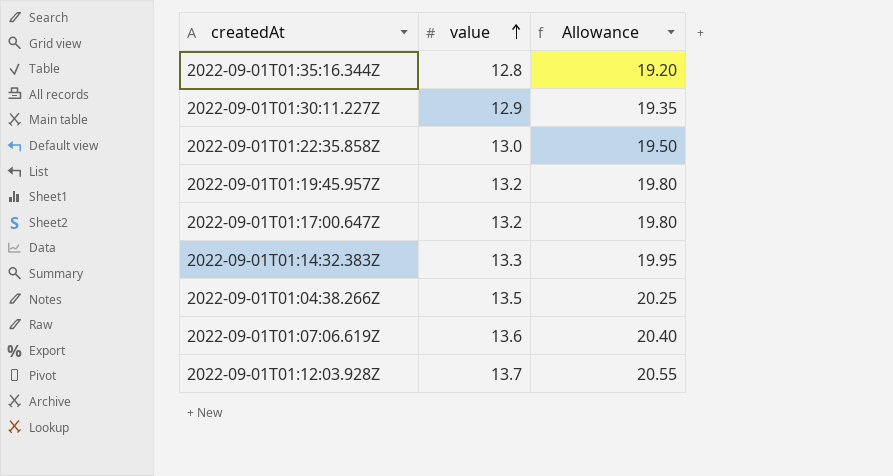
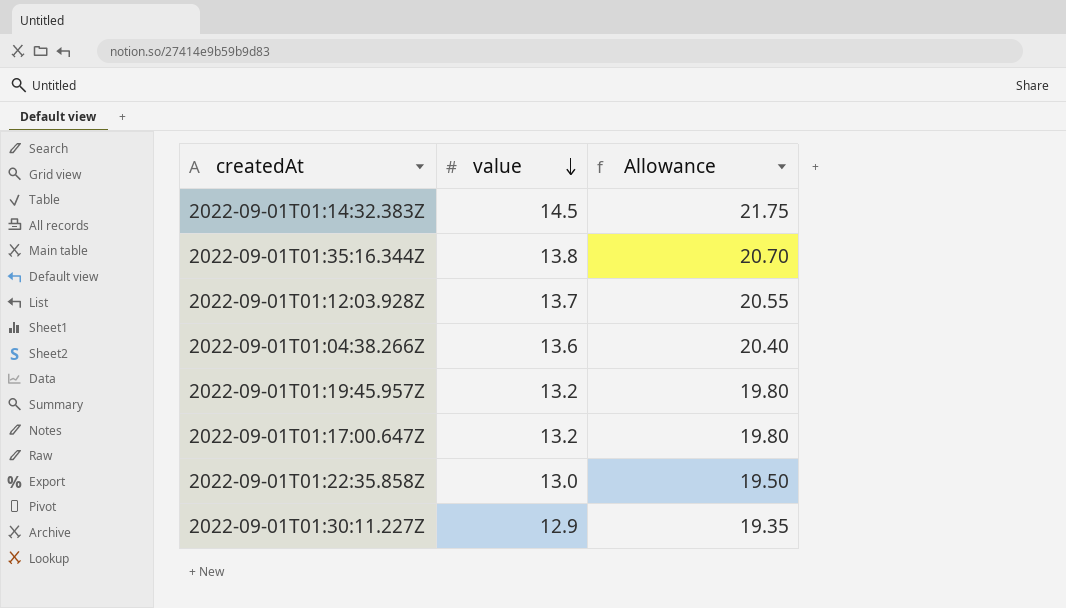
row order: value ascending -> value descending
row 2022-09-01T01:07:06.619Z: 13.6 | 20.40 -> none
2022-09-01T01:14:32.383Z | value: 13.3 -> 14.5
2022-09-01T01:14:32.383Z | Allowance: 19.95 -> 21.75
2022-09-01T01:35:16.344Z | value: 12.8 -> 13.8
2022-09-01T01:35:16.344Z | Allowance: 19.20 -> 20.70
2022-09-01T01:04:38.266Z | value: 13.5 -> 13.6
2022-09-01T01:04:38.266Z | Allowance: 20.25 -> 20.40

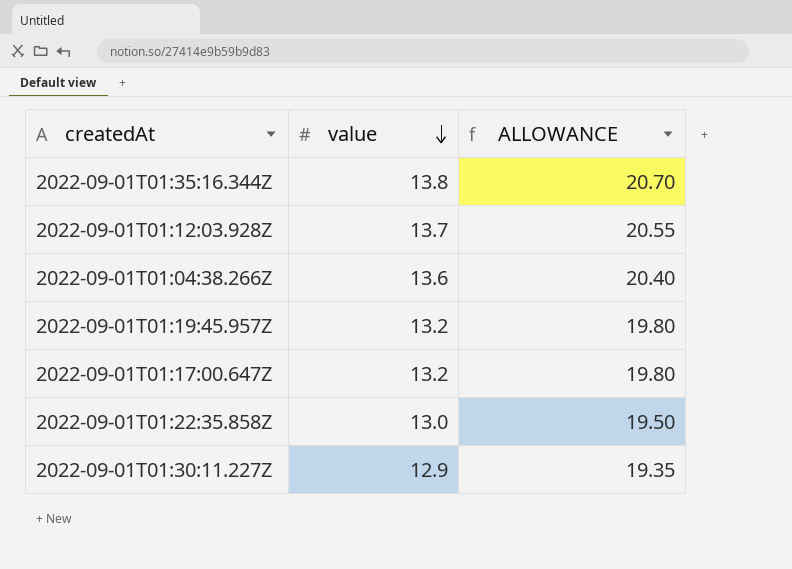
column name: Allowance -> ALLOWANCE
row 2022-09-01T01:14:32.383Z: 14.5 | 21.75 -> none

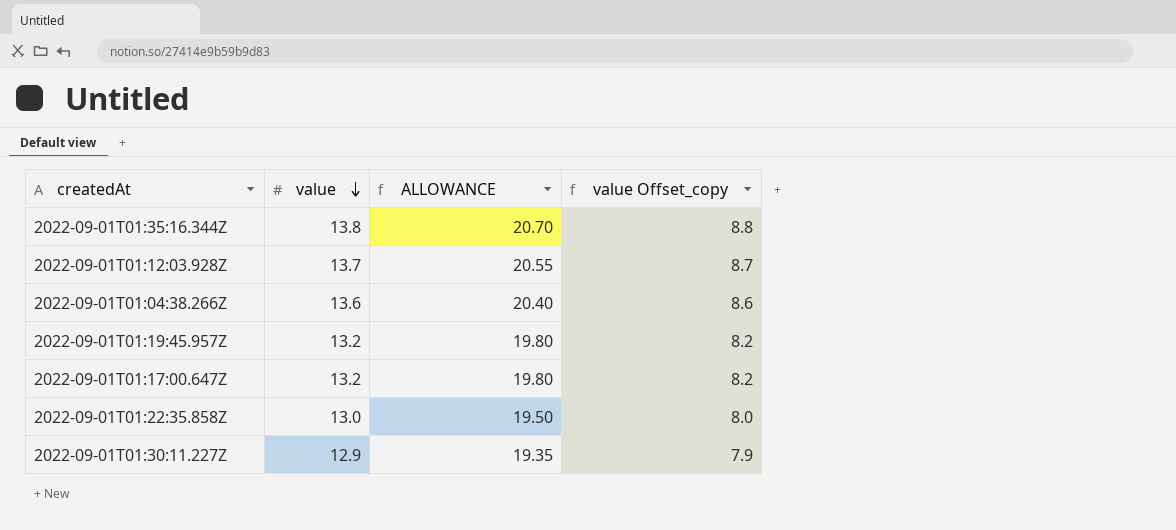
column value Offset_copy | formula: none -> [value] - 5

